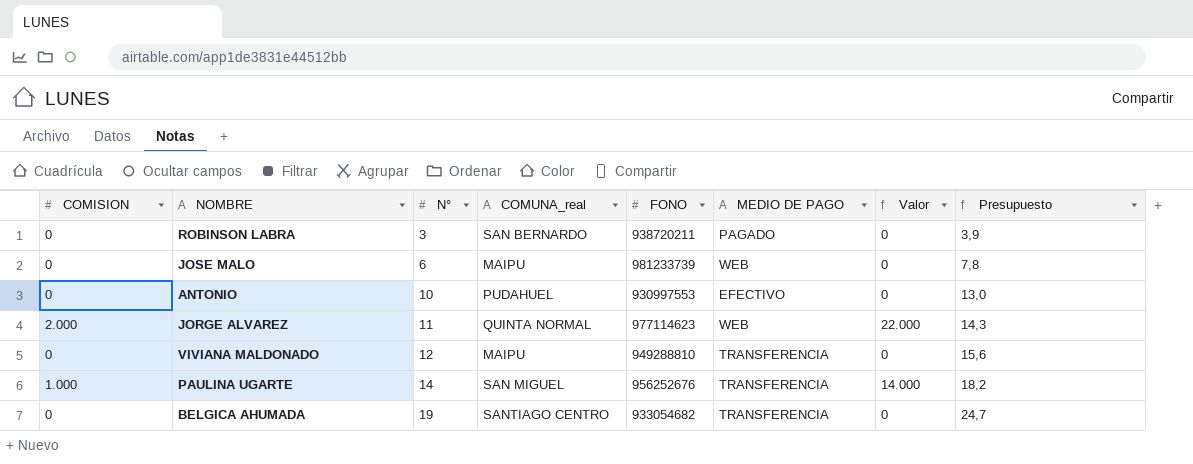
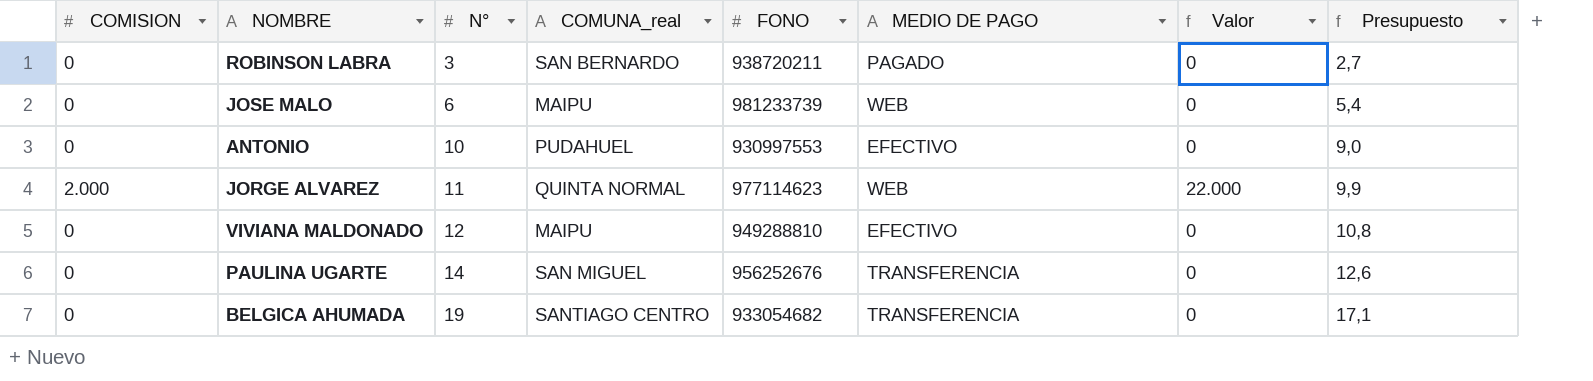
column Presupuesto | formula: [N°] * 1,3 -> [N°] * 0,9
VIVIANA MALDONADO | MEDIO DE PAGO: TRANSFERENCIA -> EFECTIVO
PAULINA UGARTE | COMISION: 1.000 -> 0
PAULINA UGARTE | Valor: 14.000 -> 0

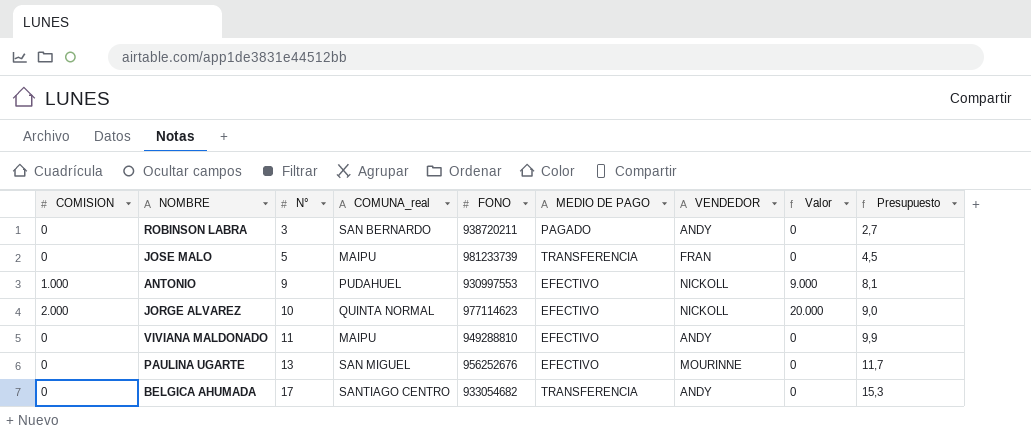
column VENDEDOR | position: none -> 7
JOSE MALO | N°: 6 -> 5
JOSE MALO | MEDIO DE PAGO: WEB -> TRANSFERENCIA
JOSE MALO | Presupuesto: 5,4 -> 4,5
ANTONIO | COMISION: 0 -> 1.000
ANTONIO | N°: 10 -> 9
ANTONIO | Valor: 0 -> 9.000
ANTONIO | Presupuesto: 9,0 -> 8,1
JORGE ALVAREZ | N°: 11 -> 10
JORGE ALVAREZ | MEDIO DE PAGO: WEB -> EFECTIVO
JORGE ALVAREZ | Valor: 22.000 -> 20.000
JORGE ALVAREZ | Presupuesto: 9,9 -> 9,0
VIVIANA MALDONADO | N°: 12 -> 11
VIVIANA MALDONADO | Presupuesto: 10,8 -> 9,9
PAULINA UGARTE | N°: 14 -> 13
PAULINA UGARTE | MEDIO DE PAGO: TRANSFERENCIA -> EFECTIVO
PAULINA UGARTE | Presupuesto: 12,6 -> 11,7
BELGICA AHUMADA | N°: 19 -> 17
BELGICA AHUMADA | Presupuesto: 17,1 -> 15,3

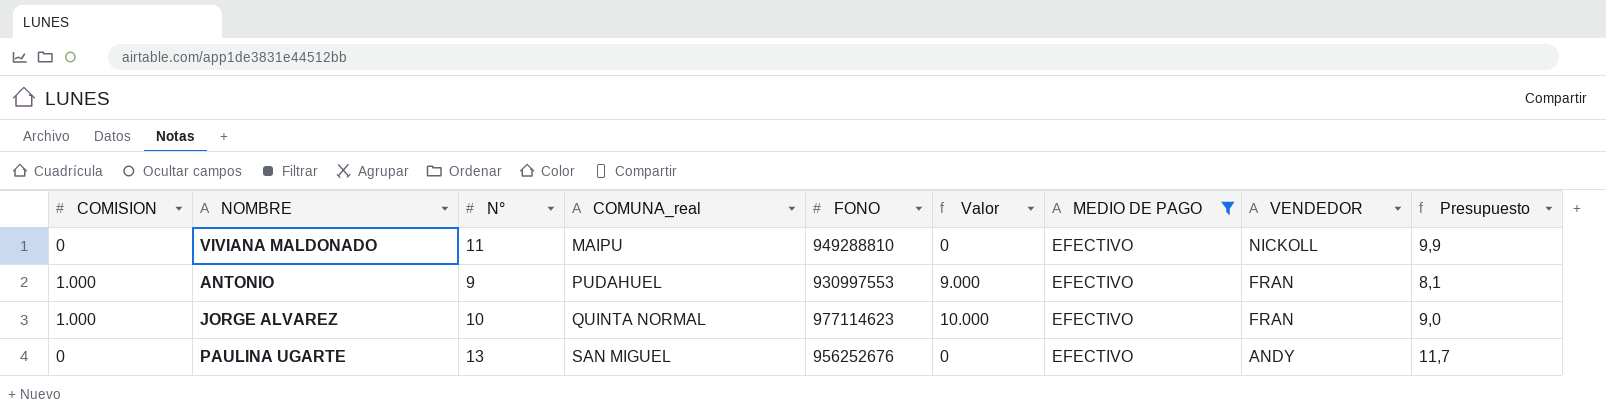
filter: none -> MEDIO DE PAGO = EFECTIVO
row order: N° ascending -> COMUNA_real ascending
column Valor | position: 8 -> 6
VIVIANA MALDONADO | VENDEDOR: ANDY -> NICKOLL
ANTONIO | VENDEDOR: NICKOLL -> FRAN
JORGE ALVAREZ | COMISION: 2.000 -> 1.000
JORGE ALVAREZ | Valor: 20.000 -> 10.000
JORGE ALVAREZ | VENDEDOR: NICKOLL -> FRAN
PAULINA UGARTE | VENDEDOR: MOURINNE -> ANDY

